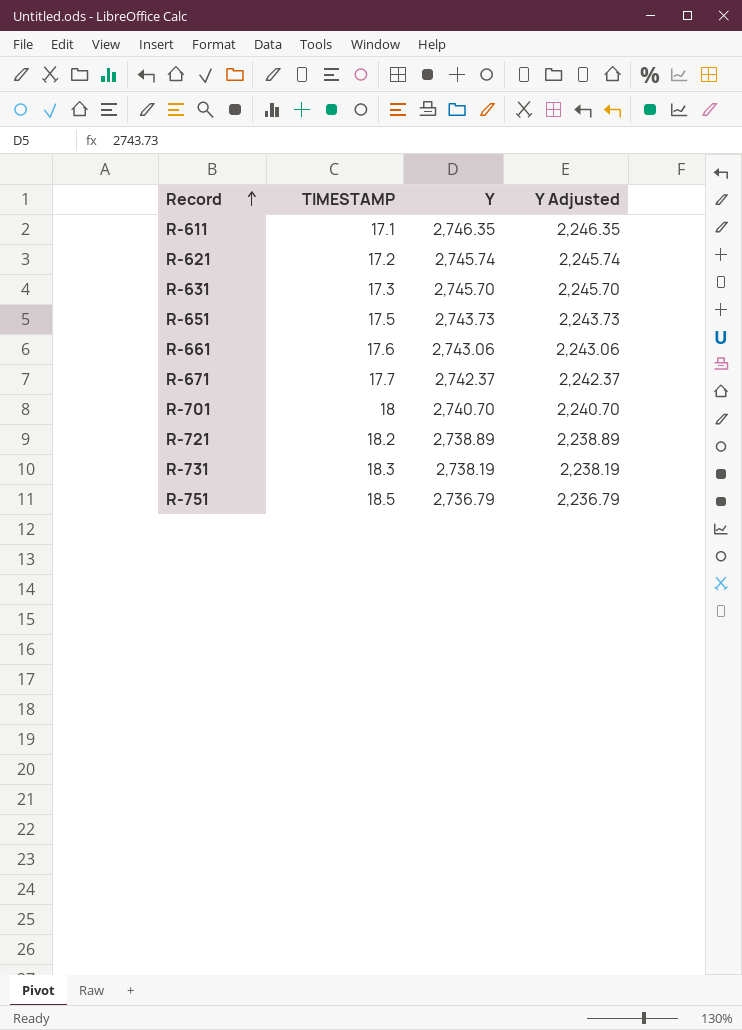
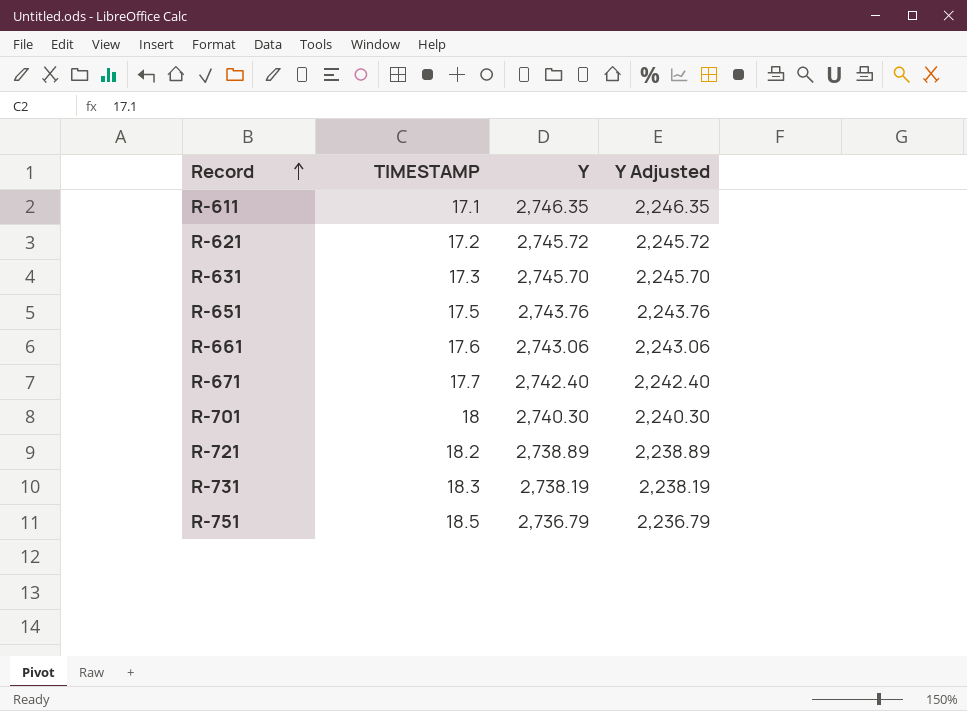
R-621 | Y: 2,745.74 -> 2,745.72
R-621 | Y Adjusted: 2,245.74 -> 2,245.72
R-651 | Y: 2,743.73 -> 2,743.76
R-651 | Y Adjusted: 2,243.73 -> 2,243.76
R-671 | Y: 2,742.37 -> 2,742.40
R-671 | Y Adjusted: 2,242.37 -> 2,242.40
R-701 | Y: 2,740.70 -> 2,740.30
R-701 | Y Adjusted: 2,240.70 -> 2,240.30

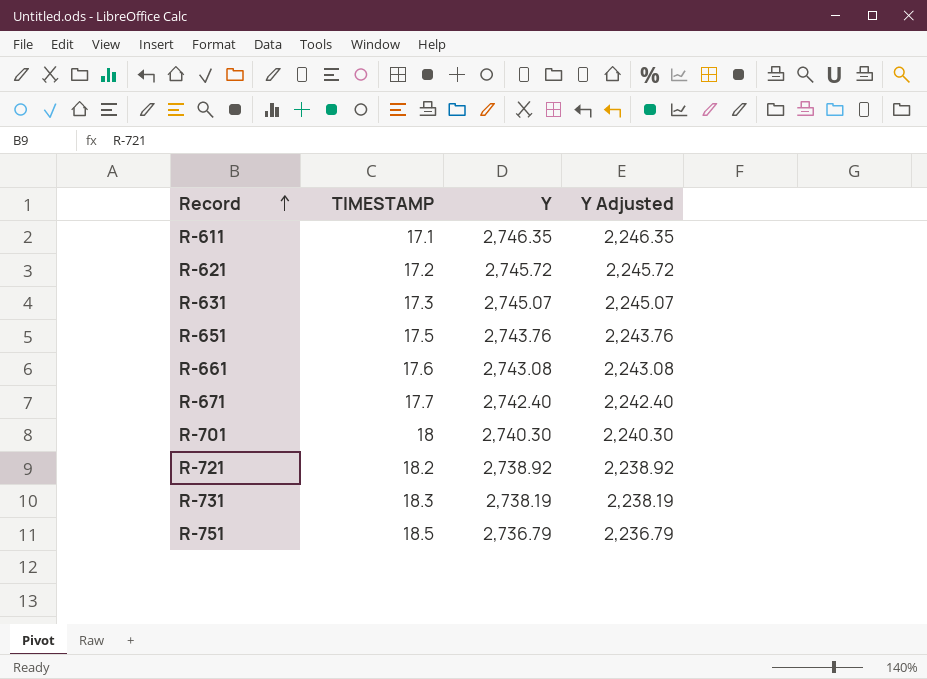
R-631 | Y: 2,745.70 -> 2,745.07
R-631 | Y Adjusted: 2,245.70 -> 2,245.07
R-661 | Y: 2,743.06 -> 2,743.08
R-661 | Y Adjusted: 2,243.06 -> 2,243.08
R-721 | Y: 2,738.89 -> 2,738.92
R-721 | Y Adjusted: 2,238.89 -> 2,238.92

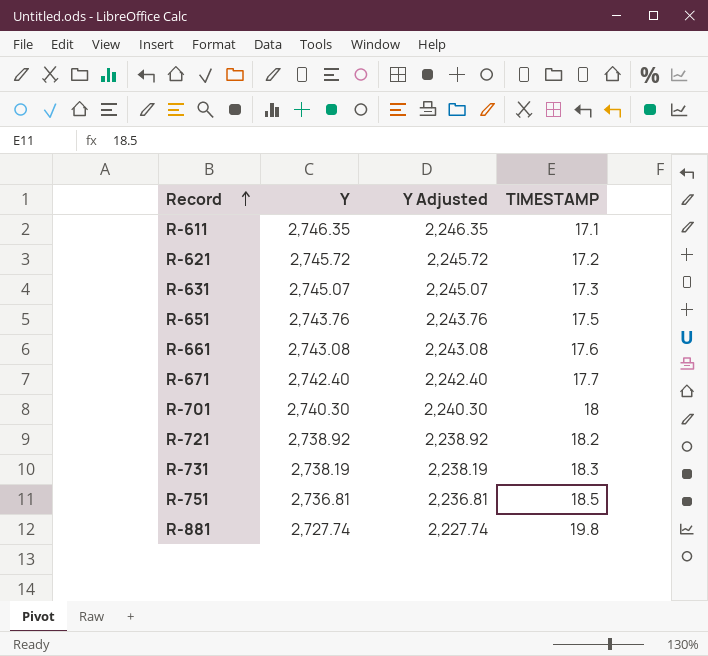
column TIMESTAMP | position: 2 -> 4
R-751 | Y: 2,736.79 -> 2,736.81
R-751 | Y Adjusted: 2,236.79 -> 2,236.81
row R-881: none -> 2,727.74 | 2,227.74 | 19.8

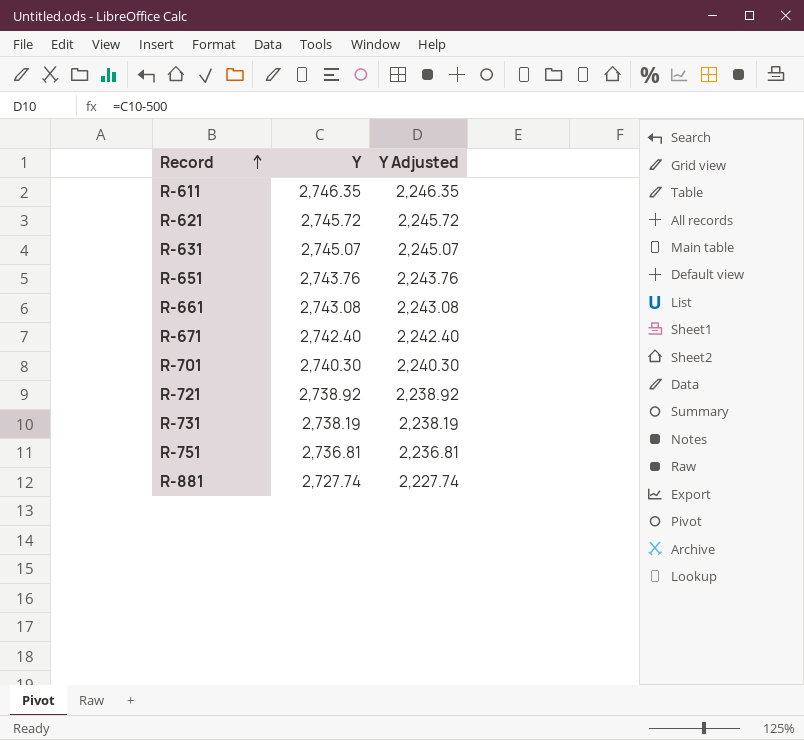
column TIMESTAMP | position: 4 -> none

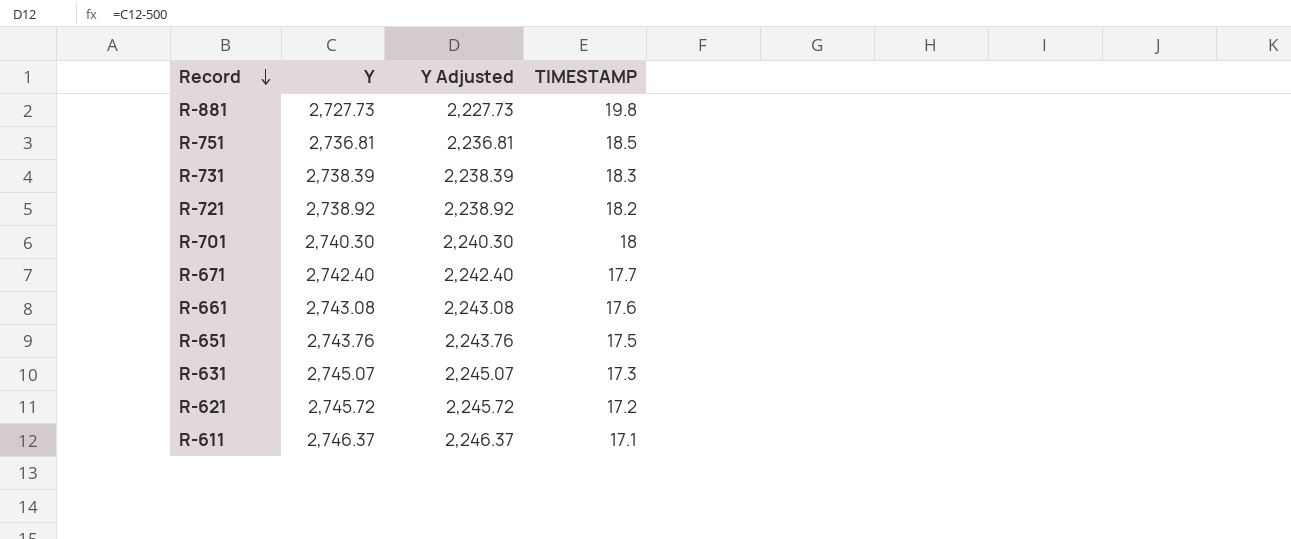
row order: Record ascending -> Record descending
column TIMESTAMP | position: none -> 4
R-881 | Y: 2,727.74 -> 2,727.73
R-881 | Y Adjusted: 2,227.74 -> 2,227.73
R-731 | Y: 2,738.19 -> 2,738.39
R-731 | Y Adjusted: 2,238.19 -> 2,238.39
R-611 | Y: 2,746.35 -> 2,746.37
R-611 | Y Adjusted: 2,246.35 -> 2,246.37

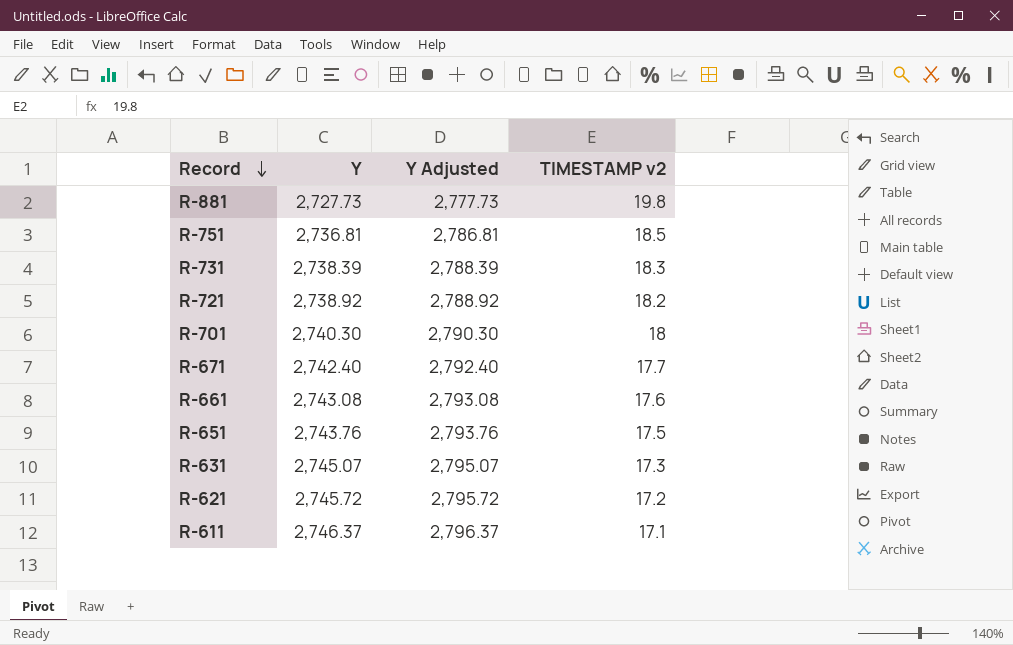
column Y Adjusted | formula: [Y] - 500 -> [Y] + 50
column name: TIMESTAMP -> TIMESTAMP v2

